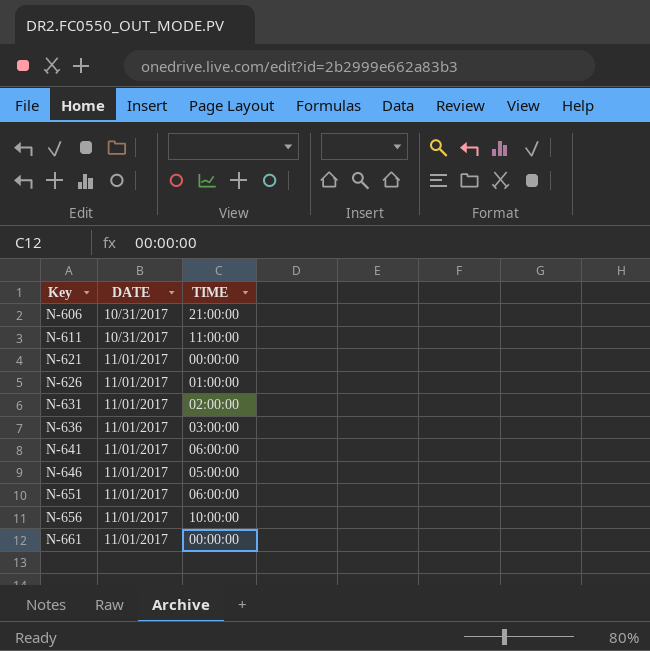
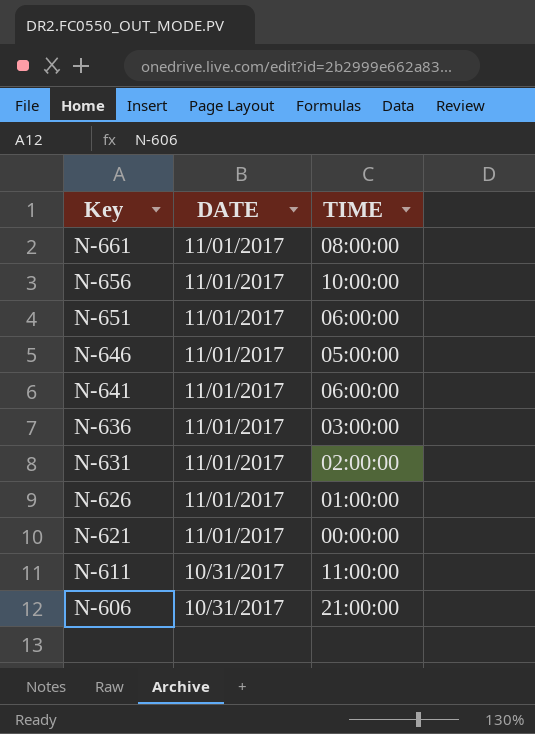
row order: Key ascending -> Key descending
N-661 | TIME: 00:00:00 -> 08:00:00

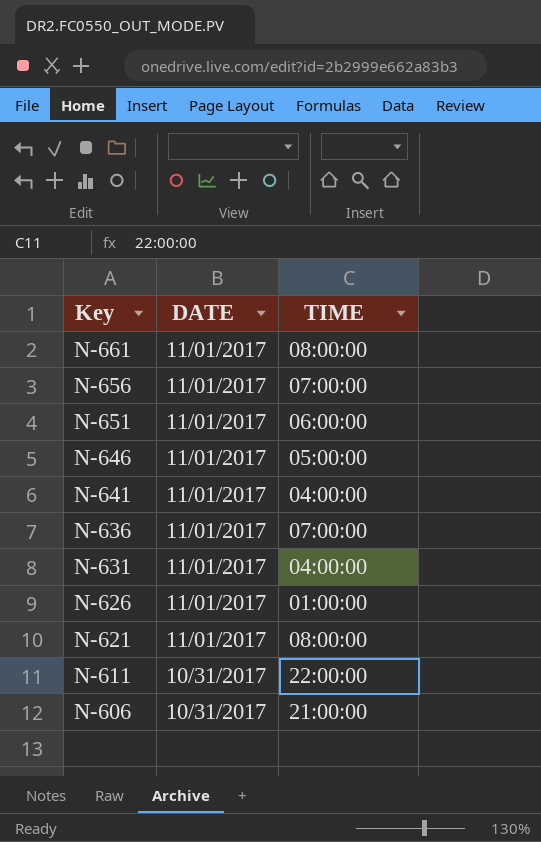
N-656 | TIME: 10:00:00 -> 07:00:00
N-641 | TIME: 06:00:00 -> 04:00:00
N-636 | TIME: 03:00:00 -> 07:00:00
N-631 | TIME: 02:00:00 -> 04:00:00
N-621 | TIME: 00:00:00 -> 08:00:00
N-611 | TIME: 11:00:00 -> 22:00:00

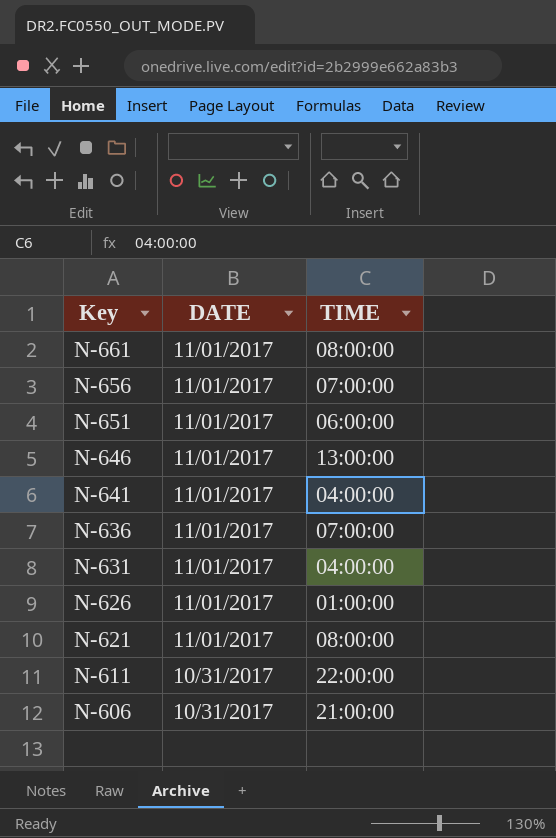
N-646 | TIME: 05:00:00 -> 13:00:00

